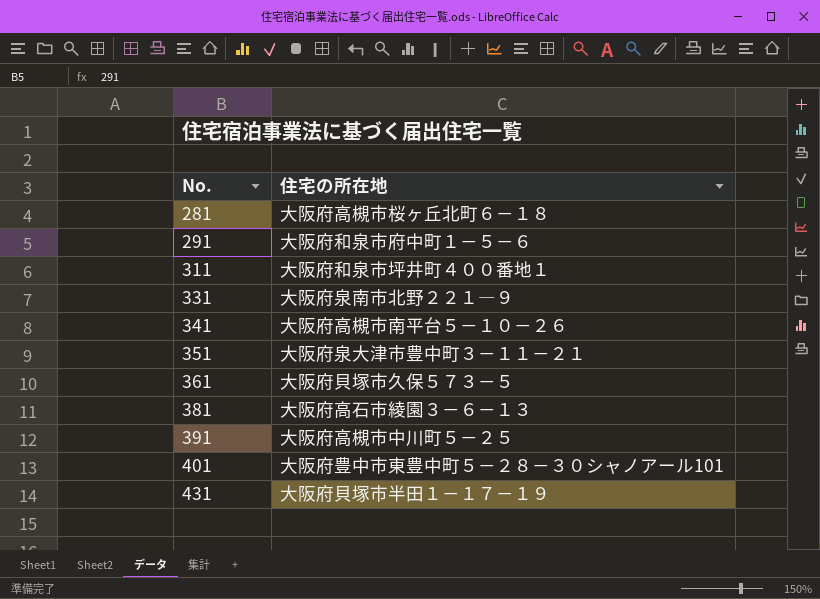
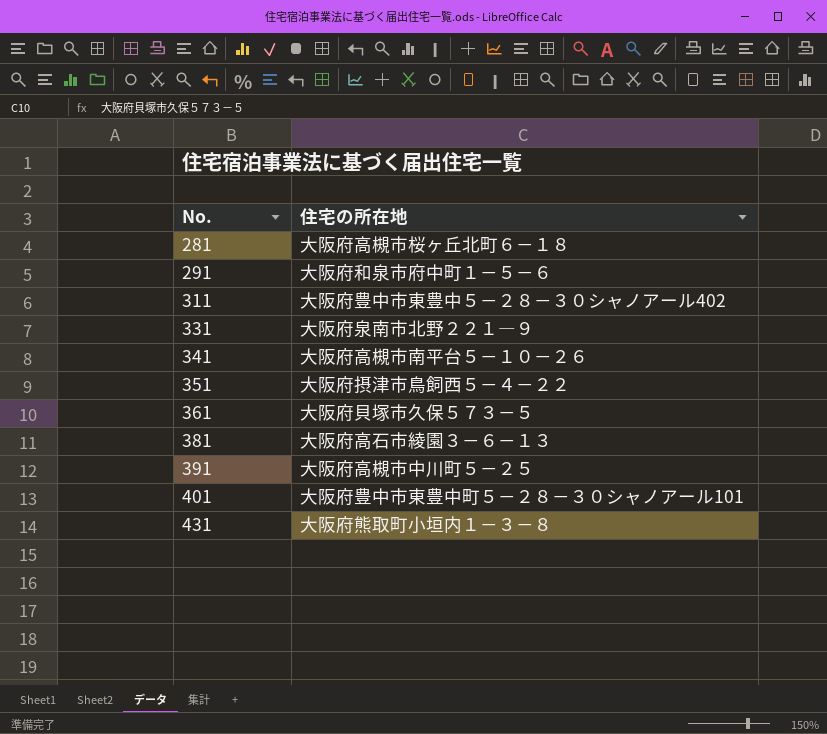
311 | 住宅の所在地: 大阪府和泉市坪井町４００番地１ -> 大阪府豊中市東豊中５－２８－３０シャノアール402
351 | 住宅の所在地: 大阪府泉大津市豊中町３－１１－２１ -> 大阪府摂津市鳥飼西５－４－２２
431 | 住宅の所在地: 大阪府貝塚市半田１－１７－１９ -> 大阪府熊取町小垣内１－３－８

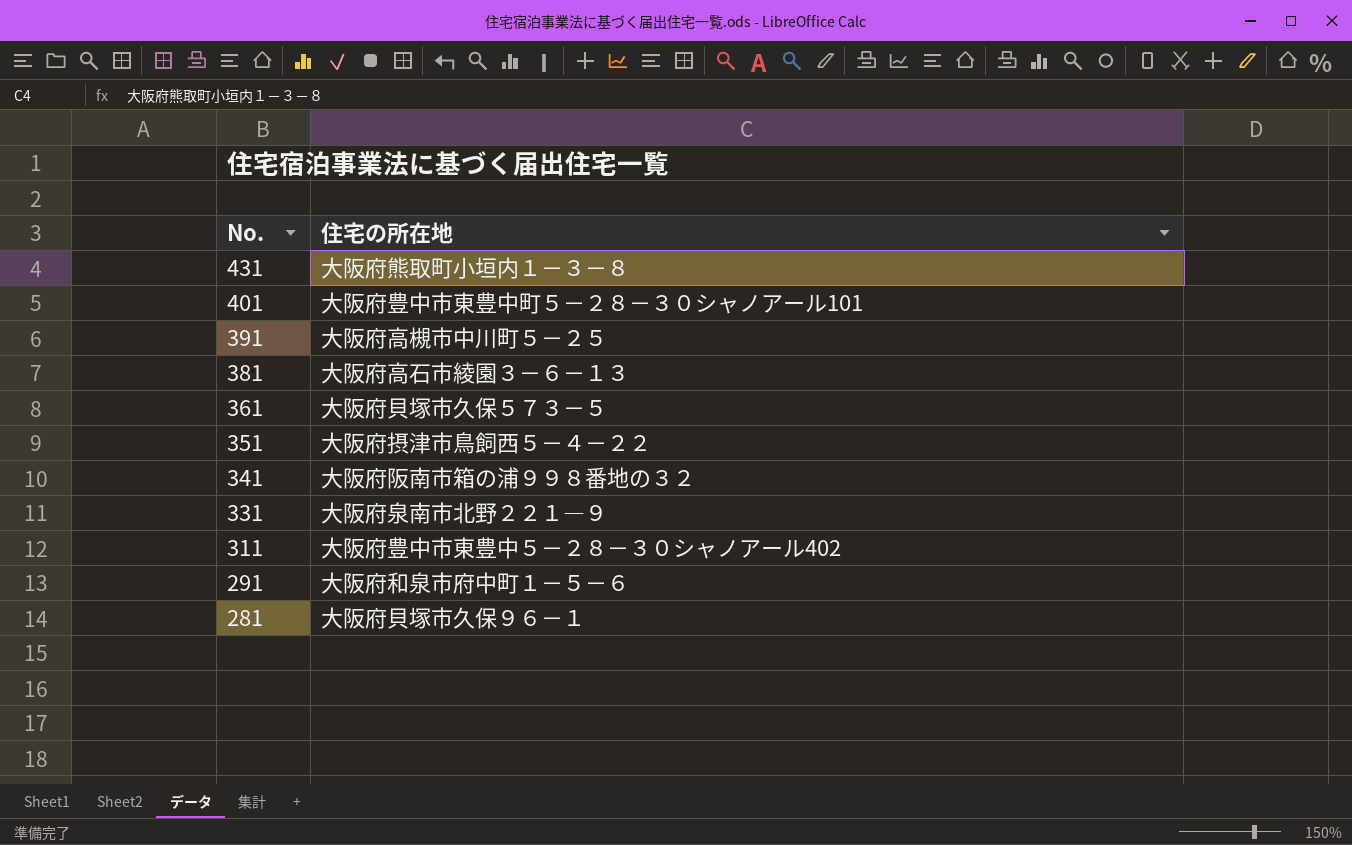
row order: No. ascending -> No. descending
341 | 住宅の所在地: 大阪府高槻市南平台５－１０－２６ -> 大阪府阪南市箱の浦９９８番地の３２
281 | 住宅の所在地: 大阪府高槻市桜ヶ丘北町６－１８ -> 大阪府貝塚市久保９６－１

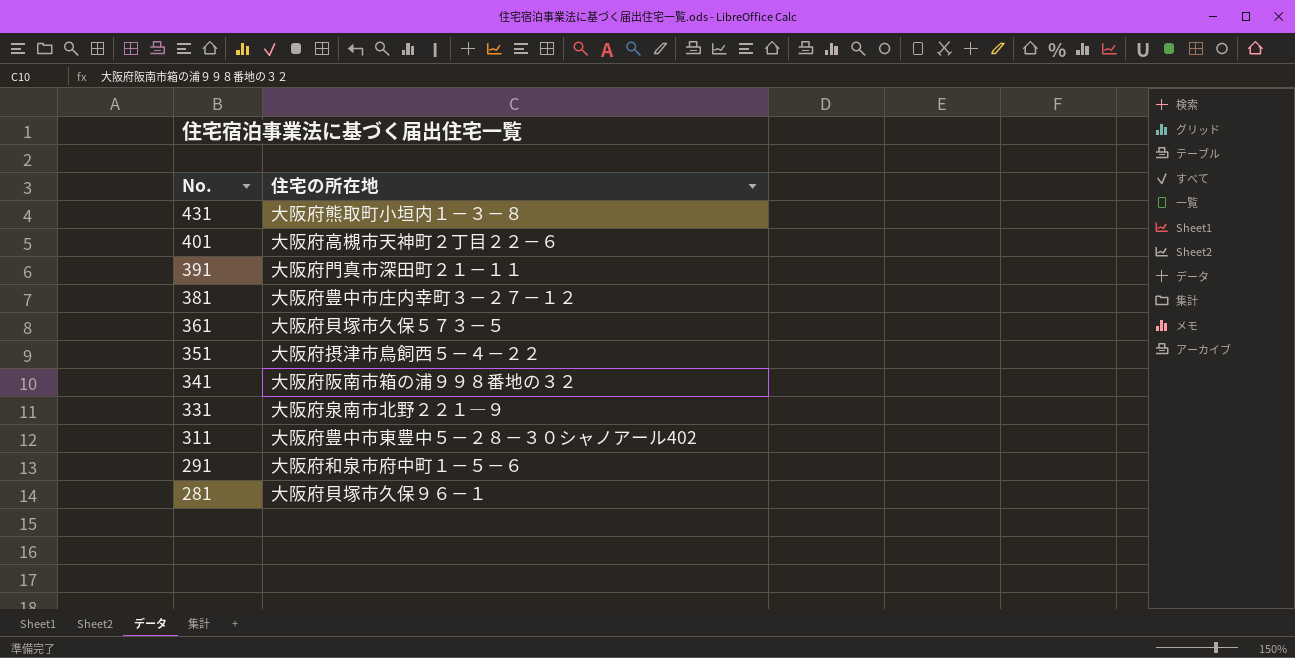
401 | 住宅の所在地: 大阪府豊中市東豊中町５－２８－３０シャノアール101 -> 大阪府高槻市天神町２丁目２２－６
391 | 住宅の所在地: 大阪府高槻市中川町５－２５ -> 大阪府門真市深田町２１－１１
381 | 住宅の所在地: 大阪府高石市綾園３－６－１３ -> 大阪府豊中市庄内幸町３－２７－１２

